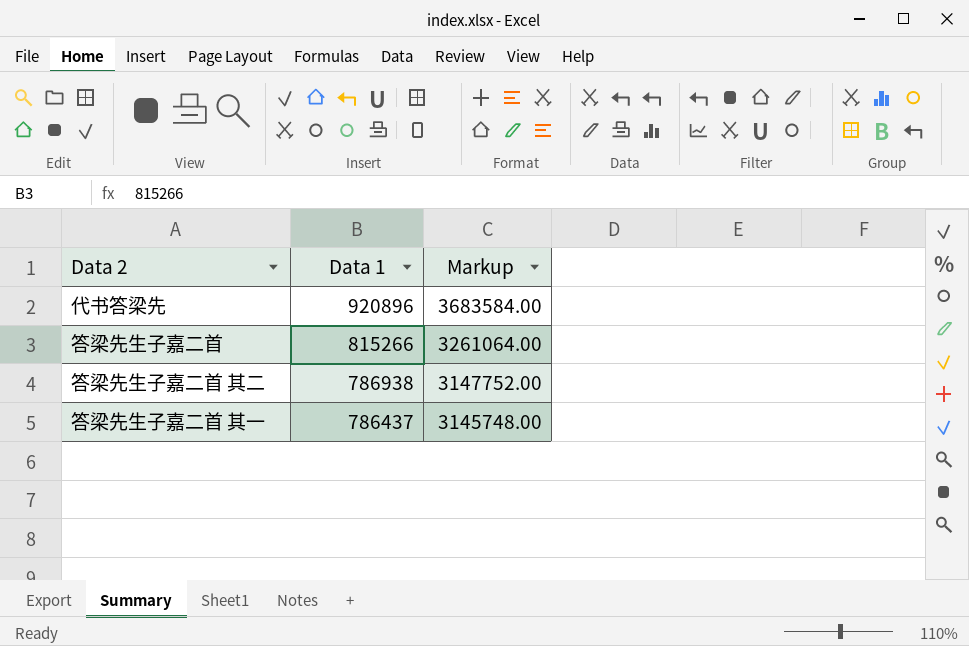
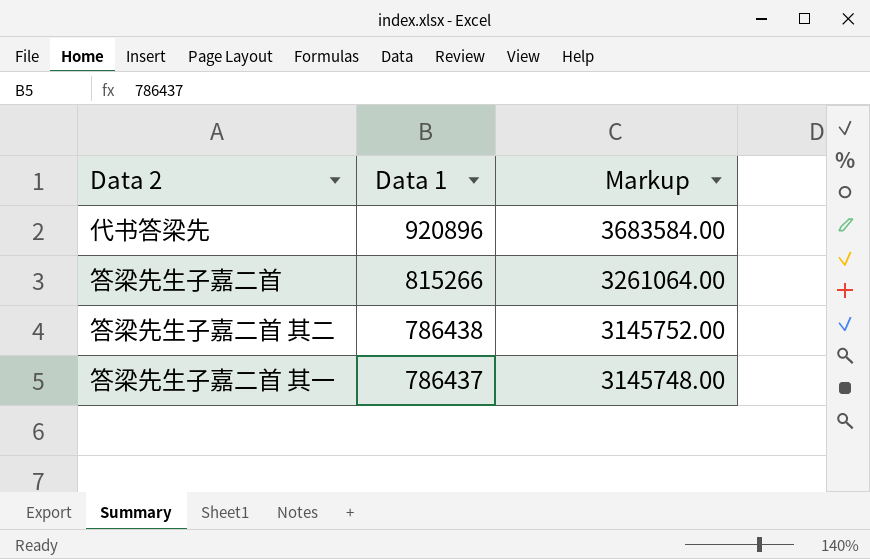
答梁先生子嘉二首 其二 | Data 1: 786938 -> 786438
答梁先生子嘉二首 其二 | Markup: 3147752.00 -> 3145752.00

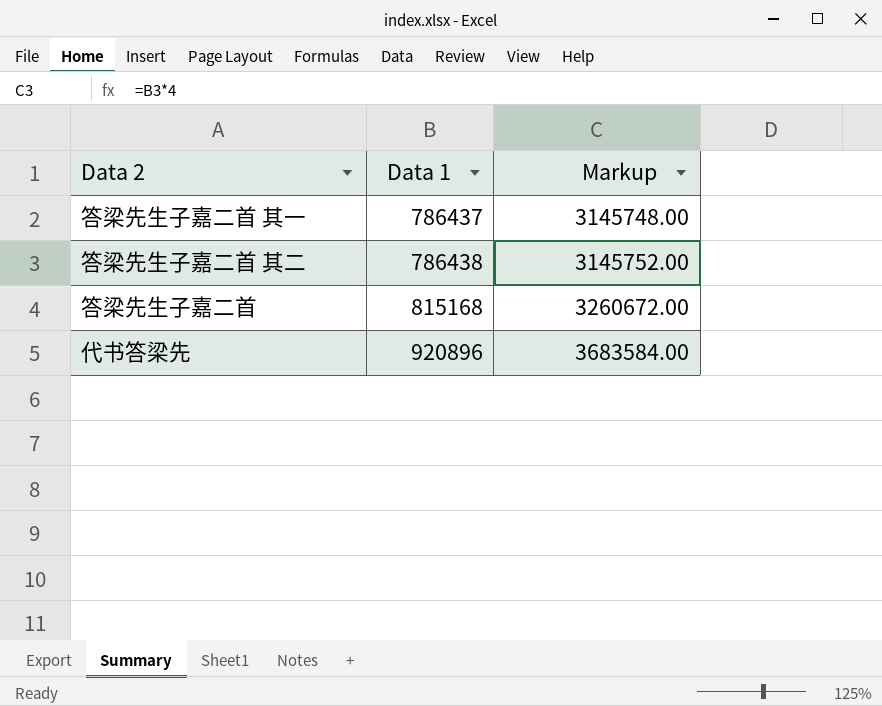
row order: Data 1 descending -> Data 1 ascending
答梁先生子嘉二首 | Data 1: 815266 -> 815168
答梁先生子嘉二首 | Markup: 3261064.00 -> 3260672.00

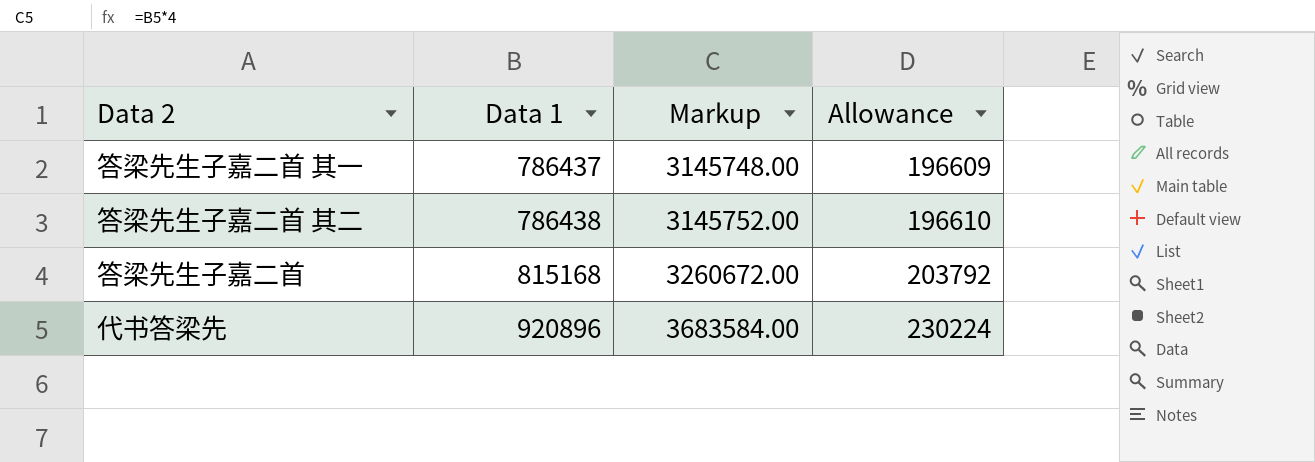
column Allowance | formula: none -> [Data 1] * 0.25

